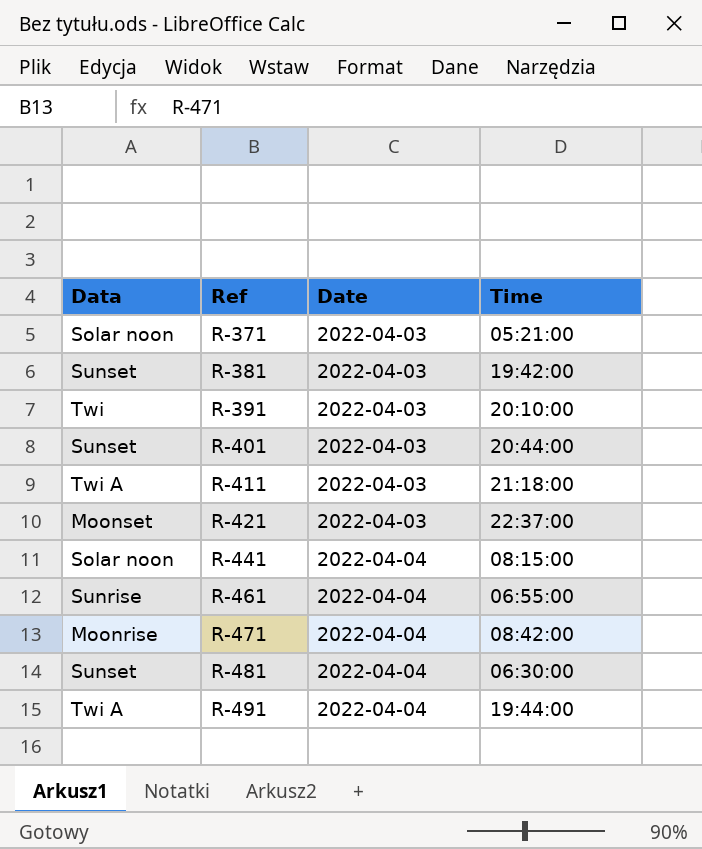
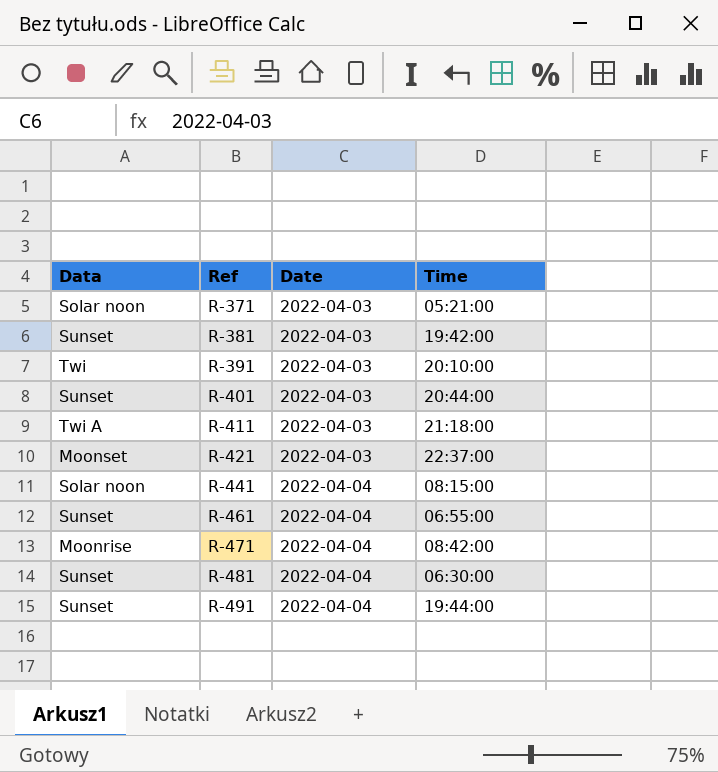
R-461 | Data: Sunrise -> Sunset
R-491 | Data: Twi A -> Sunset

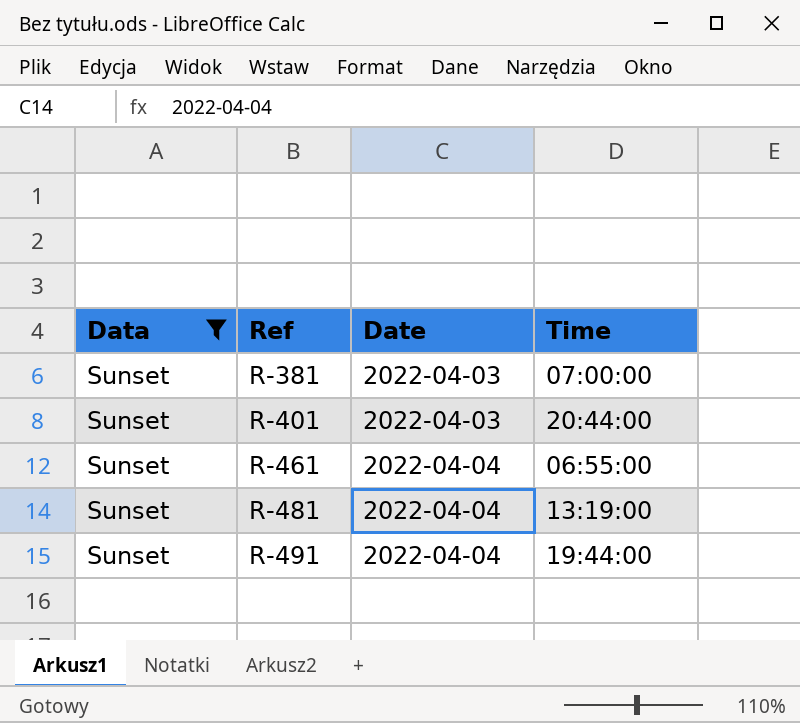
filter: none -> Data = Sunset
R-381 | Time: 19:42:00 -> 07:00:00
R-481 | Time: 06:30:00 -> 13:19:00

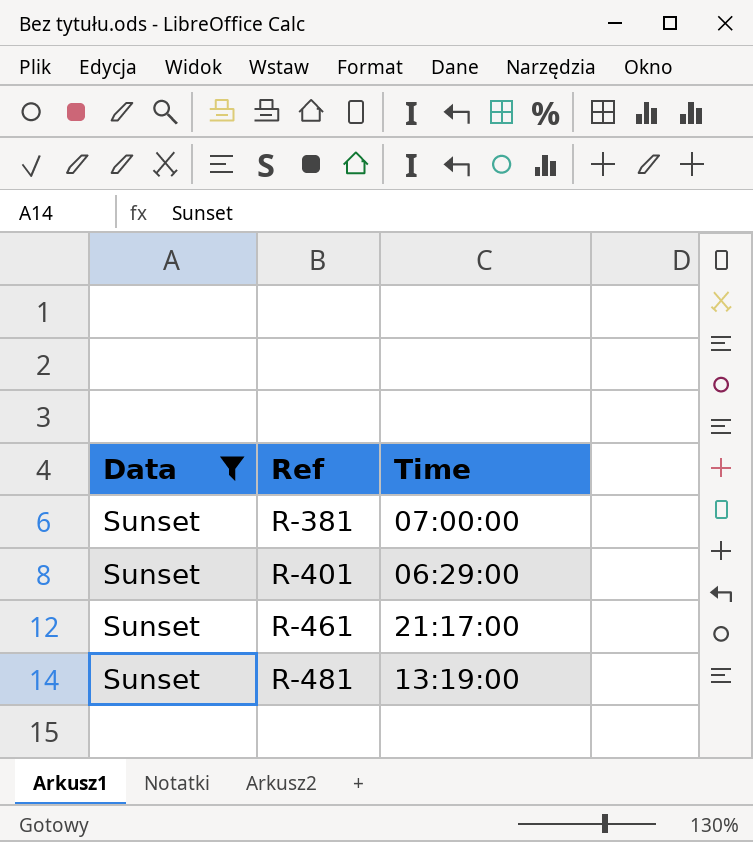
column Date | position: 3 -> none
row R-491: Sunset | 2022-04-04 | 19:44:00 -> none
R-401 | Time: 20:44:00 -> 06:29:00
R-461 | Time: 06:55:00 -> 21:17:00

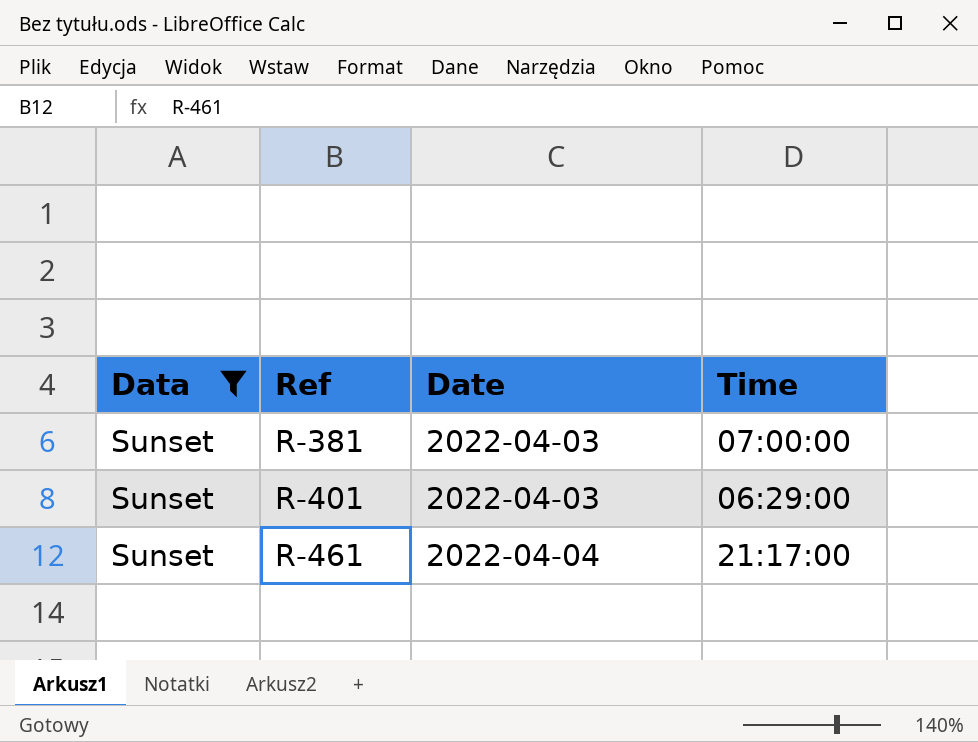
column Date | position: none -> 3
row R-481: Sunset | 13:19:00 -> none

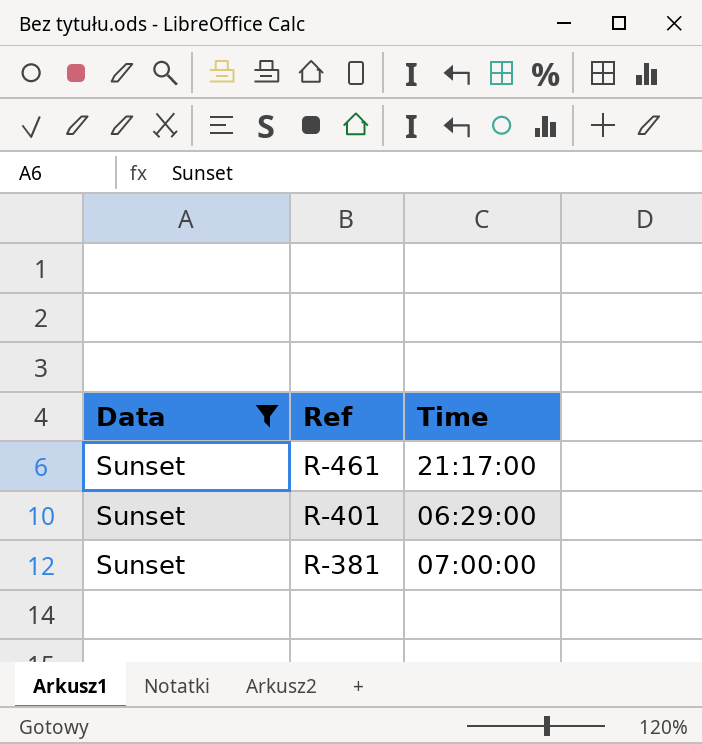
row order: Ref ascending -> Ref descending
column Date | position: 3 -> none

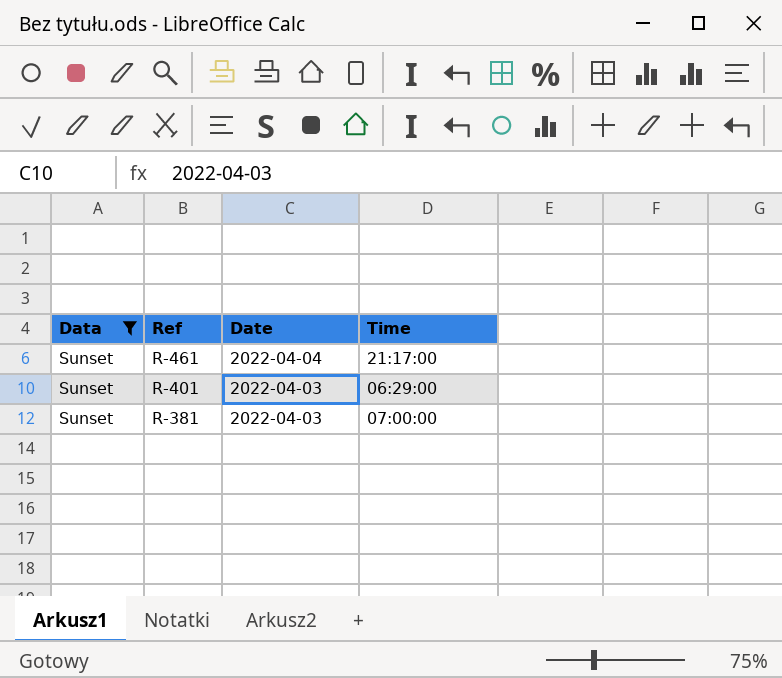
column Date | position: none -> 3

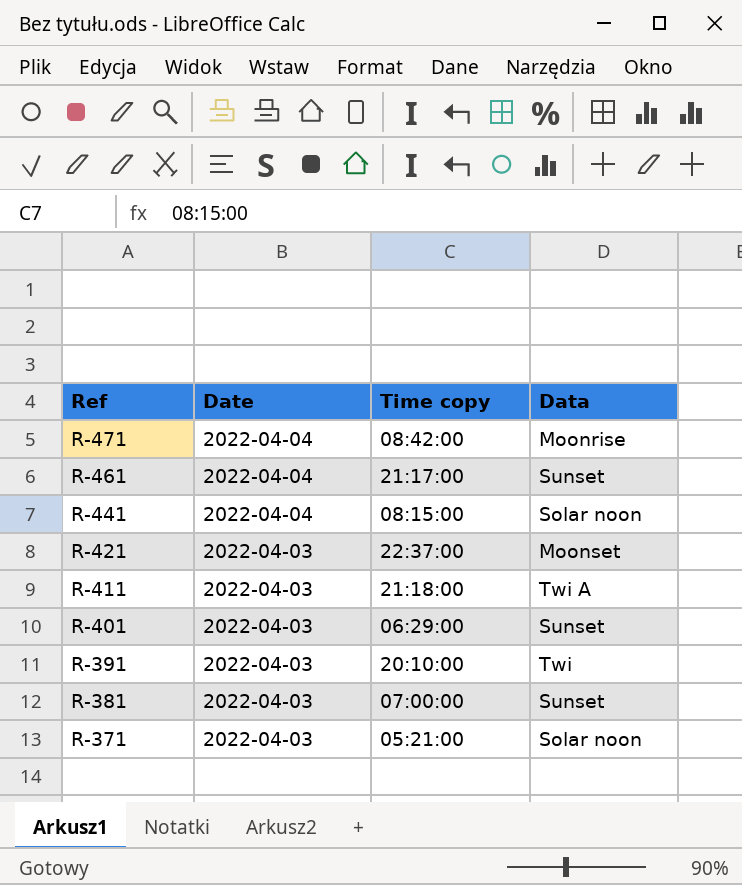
filter: Data = Sunset -> none
column name: Time -> Time copy
column Data | position: 1 -> 4

